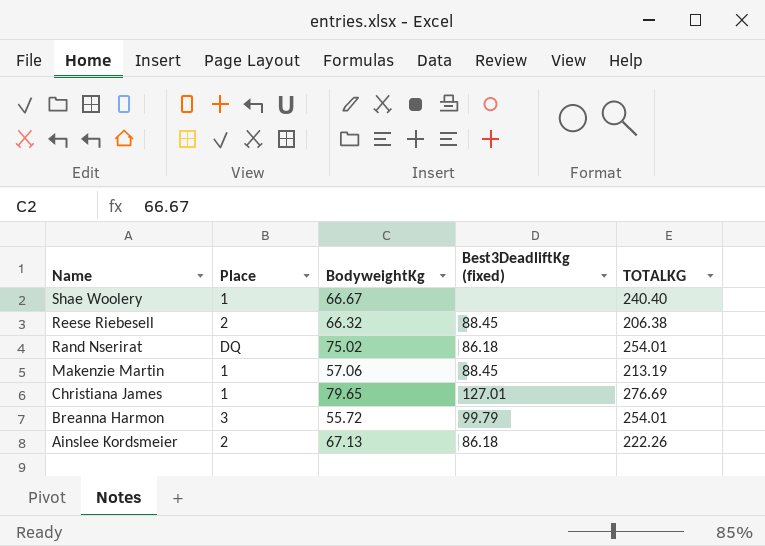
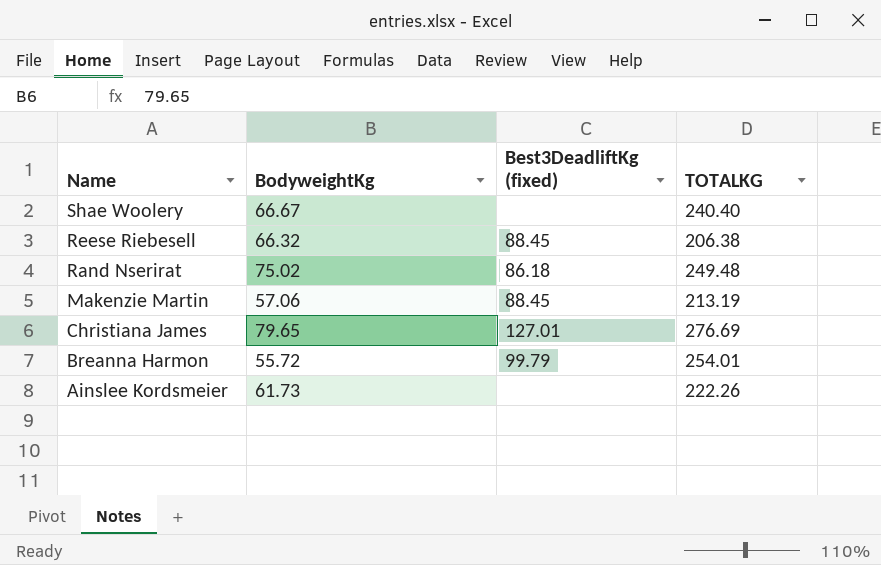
column Place | position: 2 -> none
Rand Nserirat | TOTALKG: 254.01 -> 249.48
Ainslee Kordsmeier | BodyweightKg: 67.13 -> 61.73
Ainslee Kordsmeier | Best3DeadliftKg (fixed): 86.18 -> none

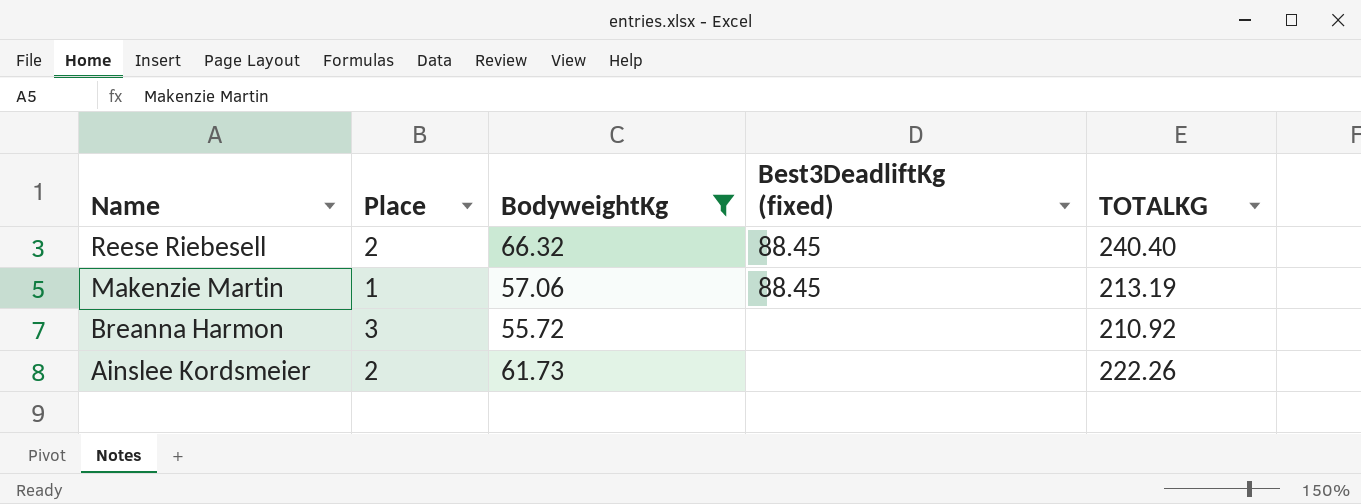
filter: none -> BodyweightKg <= 66.32
column Place | position: none -> 2
Reese Riebesell | TOTALKG: 206.38 -> 240.40
Breanna Harmon | Best3DeadliftKg (fixed): 99.79 -> none
Breanna Harmon | TOTALKG: 254.01 -> 210.92

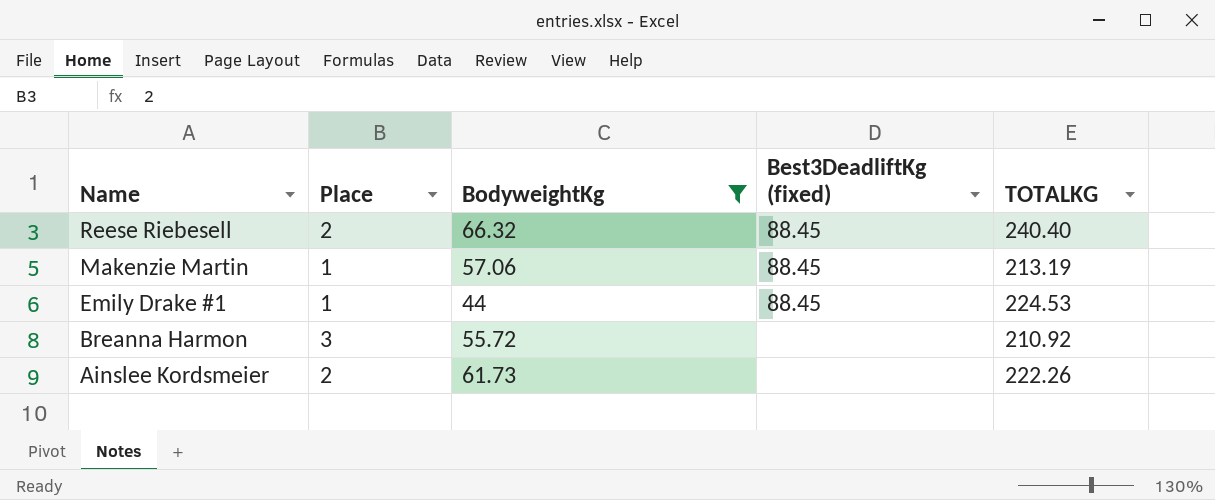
row Emily Drake #1: none -> 1 | 44 | 88.45 | 224.53

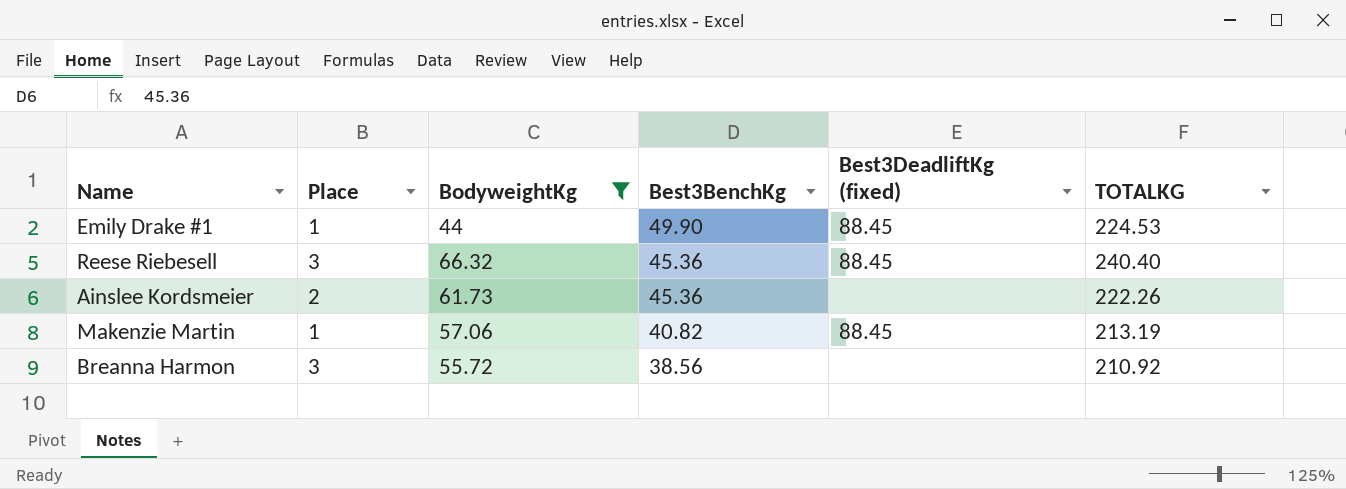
row order: Name descending -> Best3BenchKg descending
column Best3BenchKg | position: none -> 4
Reese Riebesell | Place: 2 -> 3

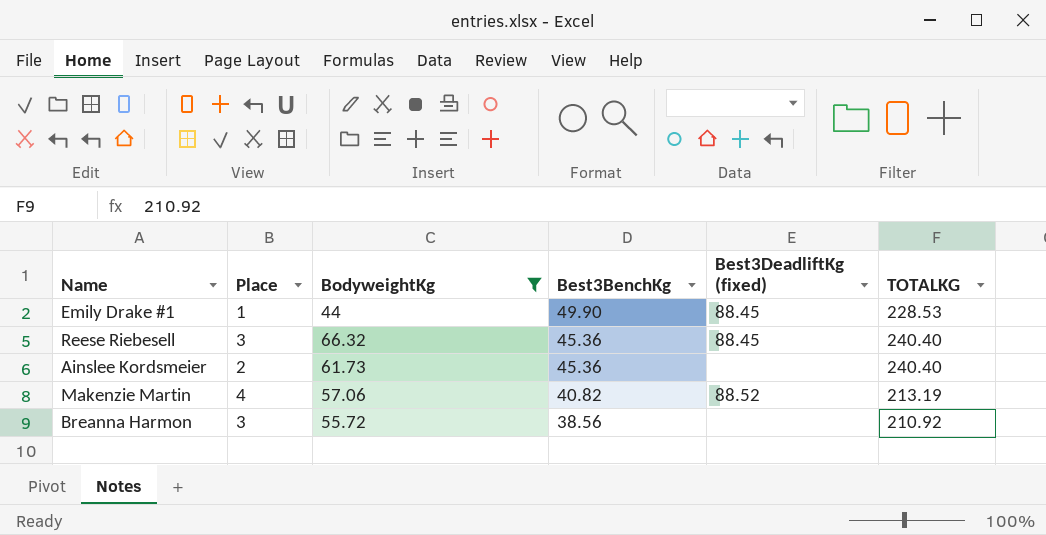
Emily Drake #1 | TOTALKG: 224.53 -> 228.53
Ainslee Kordsmeier | TOTALKG: 222.26 -> 240.40
Makenzie Martin | Place: 1 -> 4
Makenzie Martin | Best3DeadliftKg (fixed): 88.45 -> 88.52

